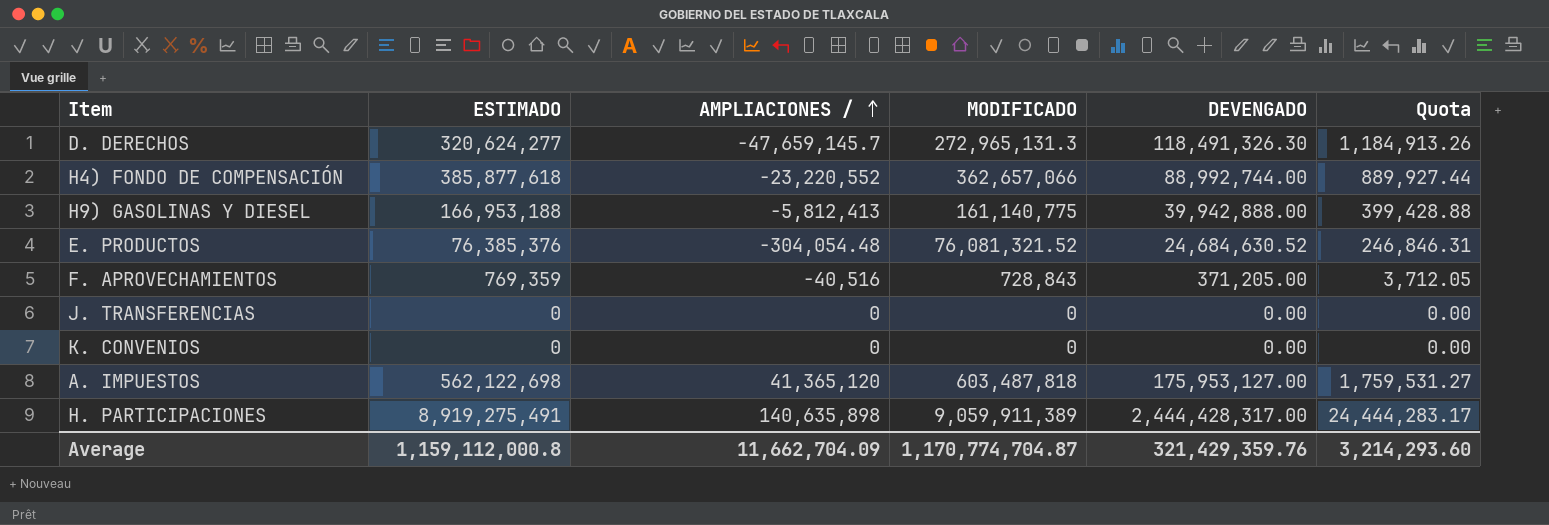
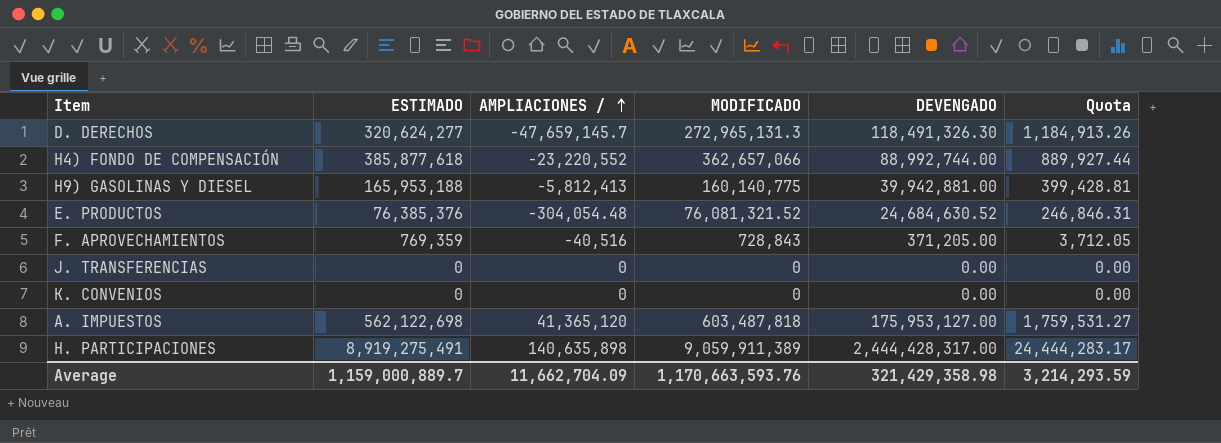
H9) GASOLINAS Y DIESEL | ESTIMADO: 166,953,188 -> 165,953,188
H9) GASOLINAS Y DIESEL | MODIFICADO: 161,140,775 -> 160,140,775
H9) GASOLINAS Y DIESEL | DEVENGADO: 39,942,888.00 -> 39,942,881.00
H9) GASOLINAS Y DIESEL | Quota: 399,428.88 -> 399,428.81
Average | ESTIMADO: 1,159,112,000.8 -> 1,159,000,889.7
Average | MODIFICADO: 1,170,774,704.87 -> 1,170,663,593.76
Average | DEVENGADO: 321,429,359.76 -> 321,429,358.98
Average | Quota: 3,214,293.60 -> 3,214,293.59

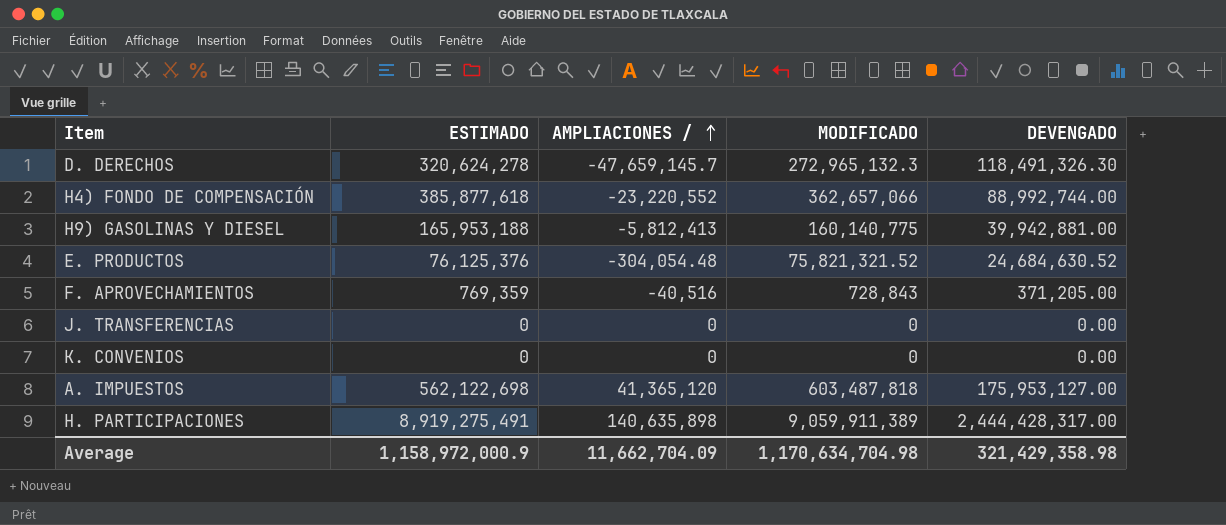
column Quota | formula: [DEVENGADO] * 0.01 -> none
D. DERECHOS | ESTIMADO: 320,624,277 -> 320,624,278
D. DERECHOS | MODIFICADO: 272,965,131.3 -> 272,965,132.3
E. PRODUCTOS | ESTIMADO: 76,385,376 -> 76,125,376
E. PRODUCTOS | MODIFICADO: 76,081,321.52 -> 75,821,321.52
Average | ESTIMADO: 1,159,000,889.7 -> 1,158,972,000.9
Average | MODIFICADO: 1,170,663,593.76 -> 1,170,634,704.98

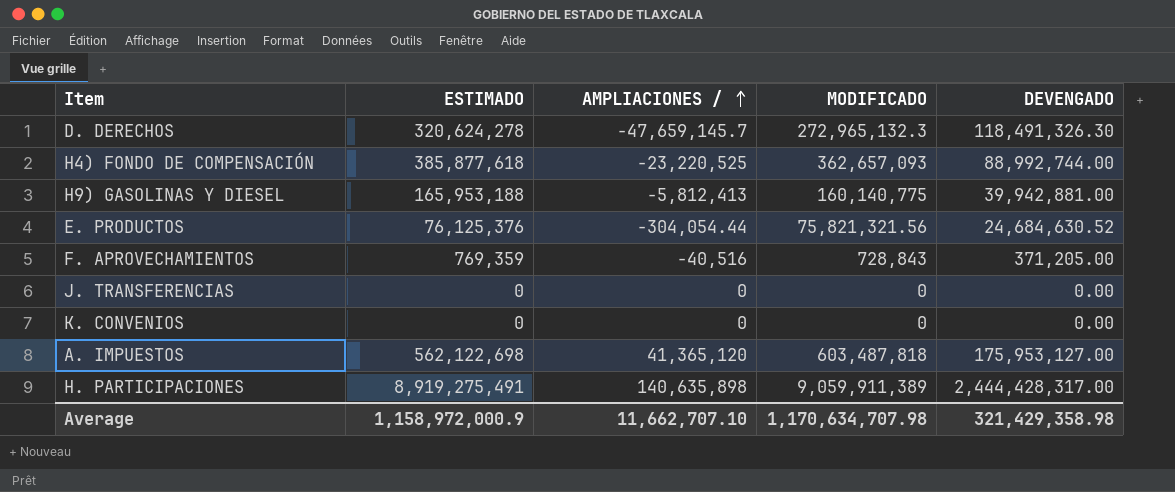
H4) FONDO DE COMPENSACIÓN | AMPLIACIONES /: -23,220,552 -> -23,220,525
H4) FONDO DE COMPENSACIÓN | MODIFICADO: 362,657,066 -> 362,657,093
E. PRODUCTOS | AMPLIACIONES /: -304,054.48 -> -304,054.44
E. PRODUCTOS | MODIFICADO: 75,821,321.52 -> 75,821,321.56
Average | AMPLIACIONES /: 11,662,704.09 -> 11,662,707.10
Average | MODIFICADO: 1,170,634,704.98 -> 1,170,634,707.98

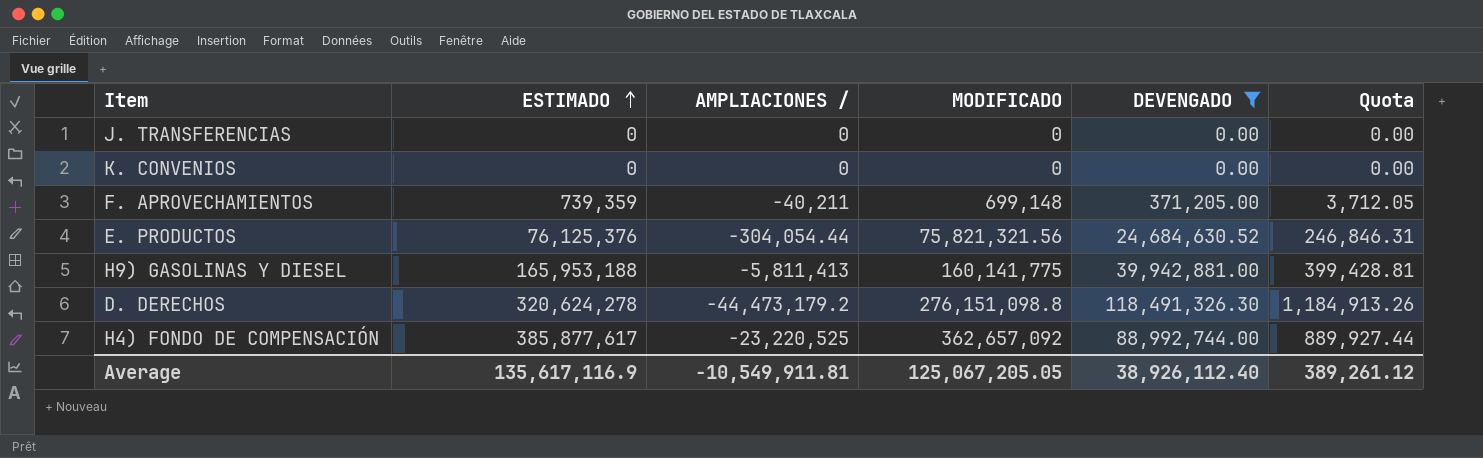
filter: none -> DEVENGADO <= 118,491,326.30
row order: AMPLIACIONES / ascending -> ESTIMADO ascending
column Quota | formula: none -> [DEVENGADO] * 0.01
F. APROVECHAMIENTOS | ESTIMADO: 769,359 -> 739,359
F. APROVECHAMIENTOS | AMPLIACIONES /: -40,516 -> -40,211
F. APROVECHAMIENTOS | MODIFICADO: 728,843 -> 699,148
H9) GASOLINAS Y DIESEL | AMPLIACIONES /: -5,812,413 -> -5,811,413
H9) GASOLINAS Y DIESEL | MODIFICADO: 160,140,775 -> 160,141,775
D. DERECHOS | AMPLIACIONES /: -47,659,145.7 -> -44,473,179.2
D. DERECHOS | MODIFICADO: 272,965,132.3 -> 276,151,098.8
H4) FONDO DE COMPENSACIÓN | ESTIMADO: 385,877,618 -> 385,877,617
H4) FONDO DE COMPENSACIÓN | MODIFICADO: 362,657,093 -> 362,657,092
Average | ESTIMADO: 1,158,972,000.9 -> 135,617,116.9
Average | AMPLIACIONES /: 11,662,707.10 -> -10,549,911.81
Average | MODIFICADO: 1,170,634,707.98 -> 125,067,205.05
Average | DEVENGADO: 321,429,358.98 -> 38,926,112.40

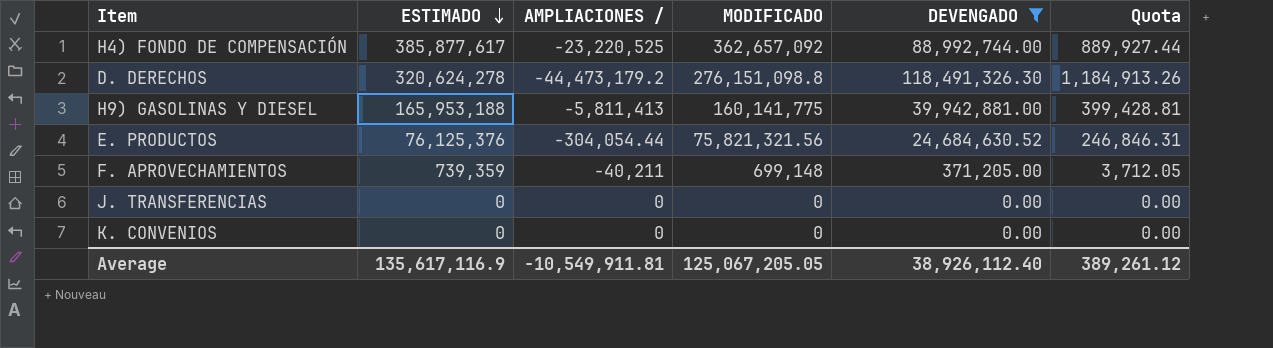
row order: ESTIMADO ascending -> ESTIMADO descending

